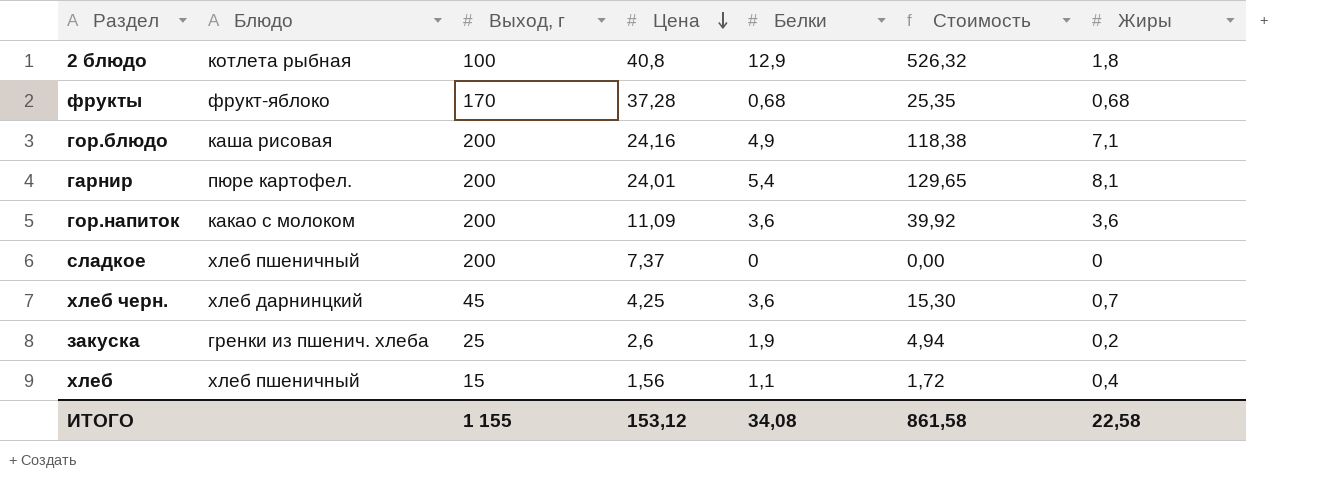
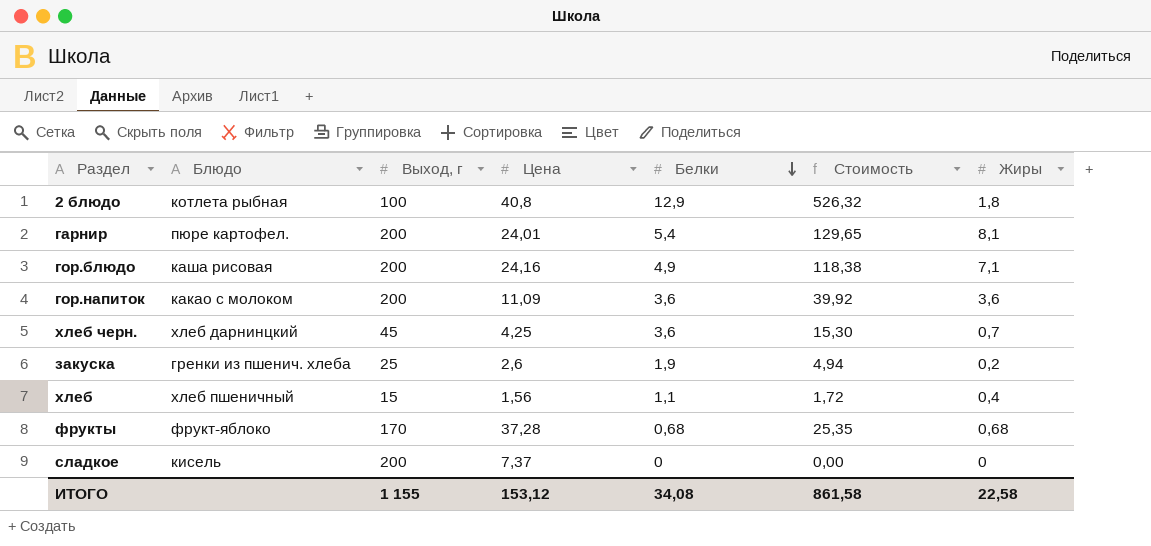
row order: Цена descending -> Белки descending
сладкое | Блюдо: хлеб пшеничный -> кисель

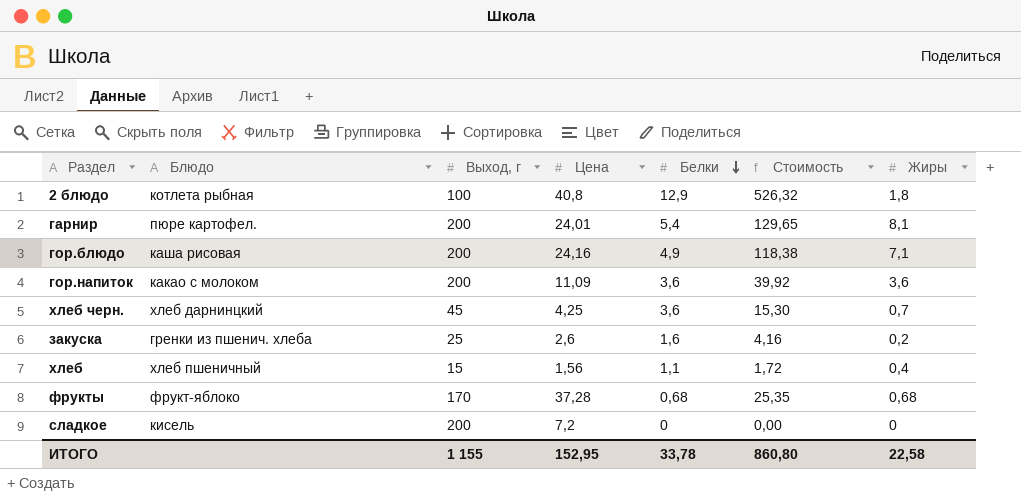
закуска | Белки: 1,9 -> 1,6
закуска | Стоимость: 4,94 -> 4,16
сладкое | Цена: 7,37 -> 7,2
ИТОГО | Цена: 153,12 -> 152,95
ИТОГО | Белки: 34,08 -> 33,78
ИТОГО | Стоимость: 861,58 -> 860,80

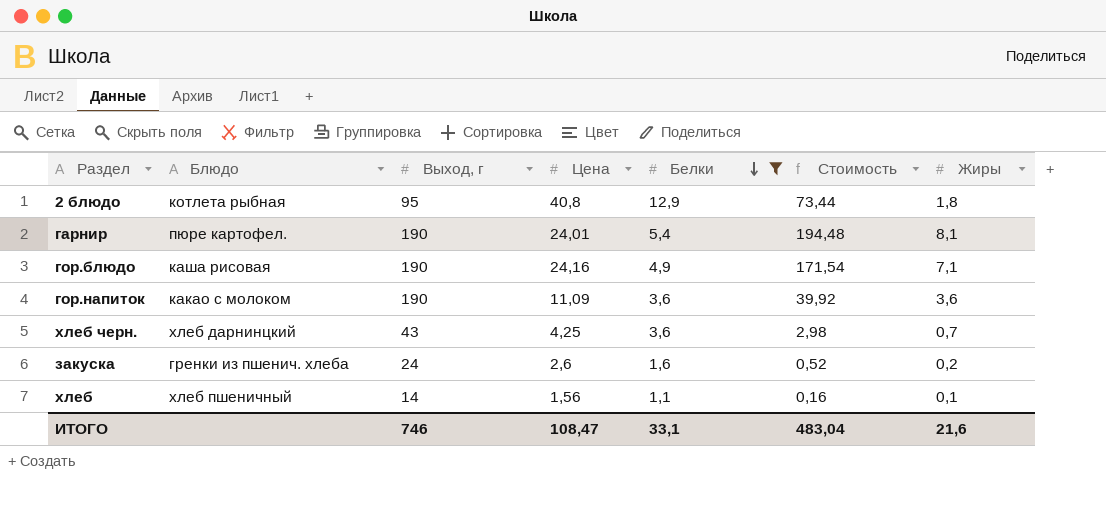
filter: none -> Белки >= 1,1
column Стоимость | formula: [Цена] * [Белки] -> [Цена] * [Жиры]
2 блюдо | Выход, г: 100 -> 95
гарнир | Выход, г: 200 -> 190
гор.блюдо | Выход, г: 200 -> 190
гор.напиток | Выход, г: 200 -> 190
хлеб черн. | Выход, г: 45 -> 43
закуска | Выход, г: 25 -> 24
хлеб | Выход, г: 15 -> 14
хлеб | Жиры: 0,4 -> 0,1
ИТОГО | Выход, г: 1 155 -> 746
ИТОГО | Цена: 152,95 -> 108,47
ИТОГО | Белки: 33,78 -> 33,1
ИТОГО | Стоимость: 860,80 -> 483,04
ИТОГО | Жиры: 22,58 -> 21,6

